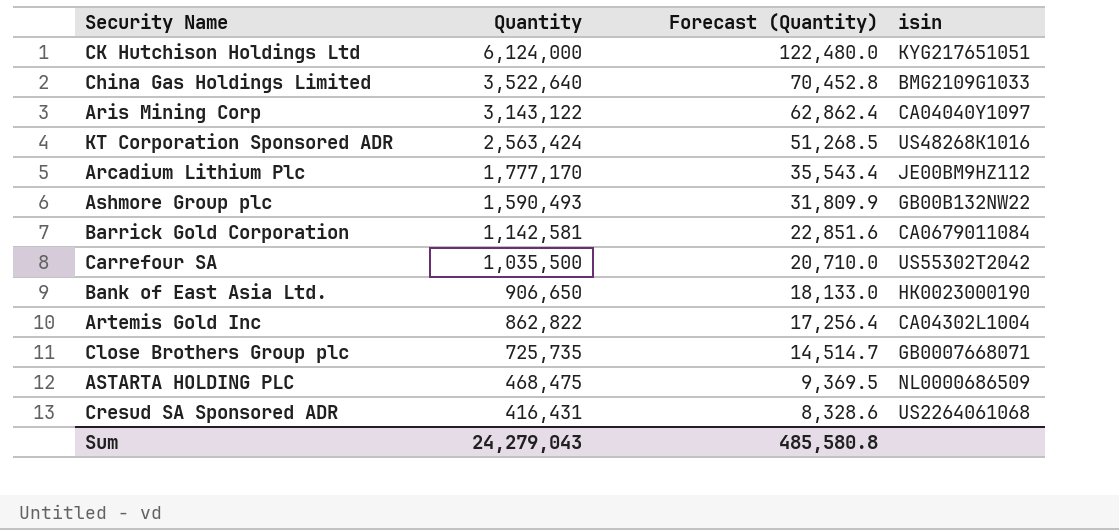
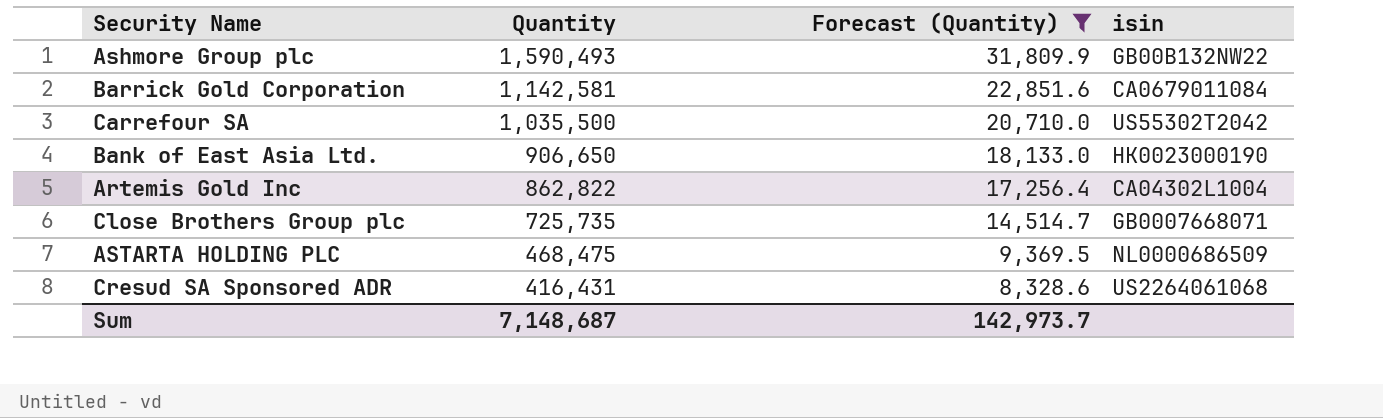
filter: none -> Forecast (Quantity) <= 31,809.9
Sum | Quantity: 24,279,043 -> 7,148,687
Sum | Forecast (Quantity): 485,580.8 -> 142,973.7

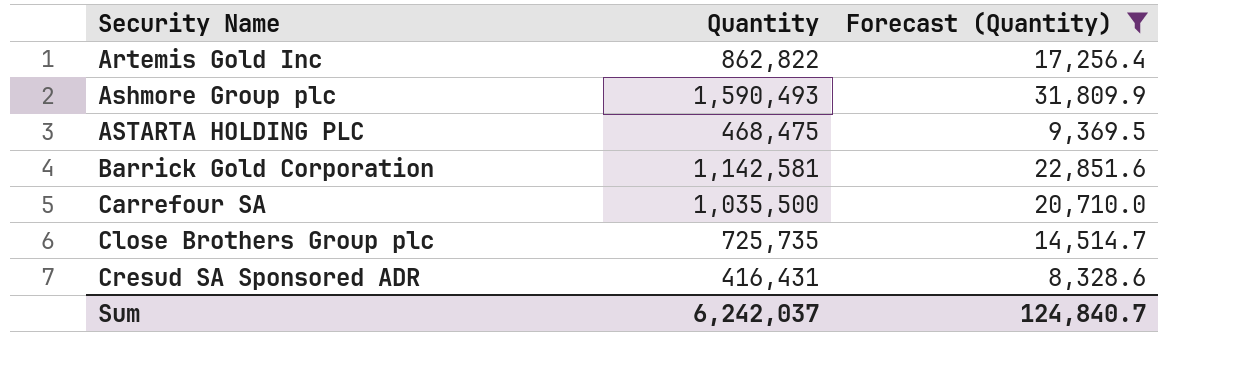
row order: Quantity descending -> Security Name ascending
column isin | position: 4 -> none
row Bank of East Asia Ltd.: 906,650 | 18,133.0 | HK0023000190 -> none
Sum | Quantity: 7,148,687 -> 6,242,037
Sum | Forecast (Quantity): 142,973.7 -> 124,840.7

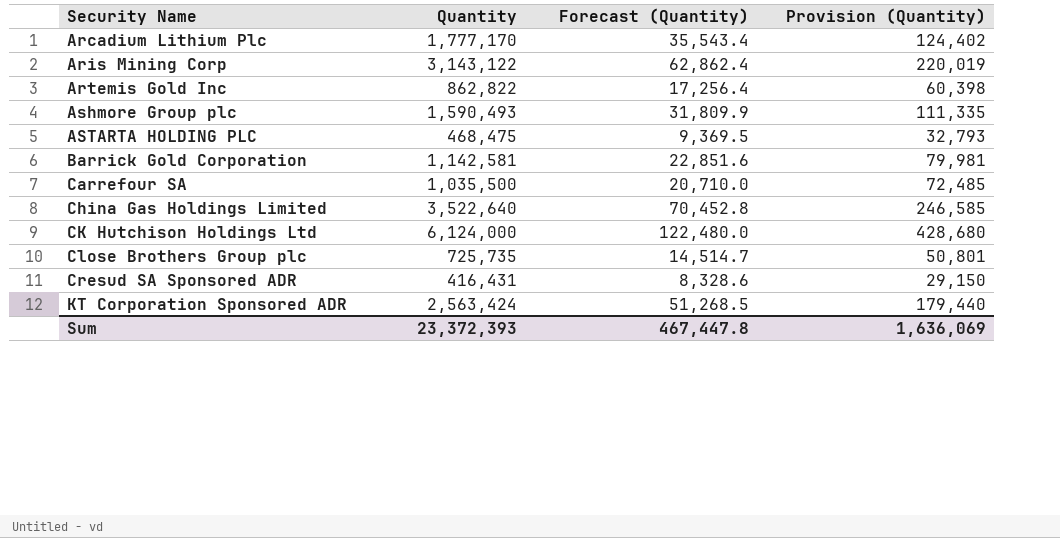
filter: Forecast (Quantity) <= 31,809.9 -> none
column Provision (Quantity) | formula: none -> [Quantity] * 0.07
Sum | Quantity: 6,242,037 -> 23,372,393
Sum | Forecast (Quantity): 124,840.7 -> 467,447.8

